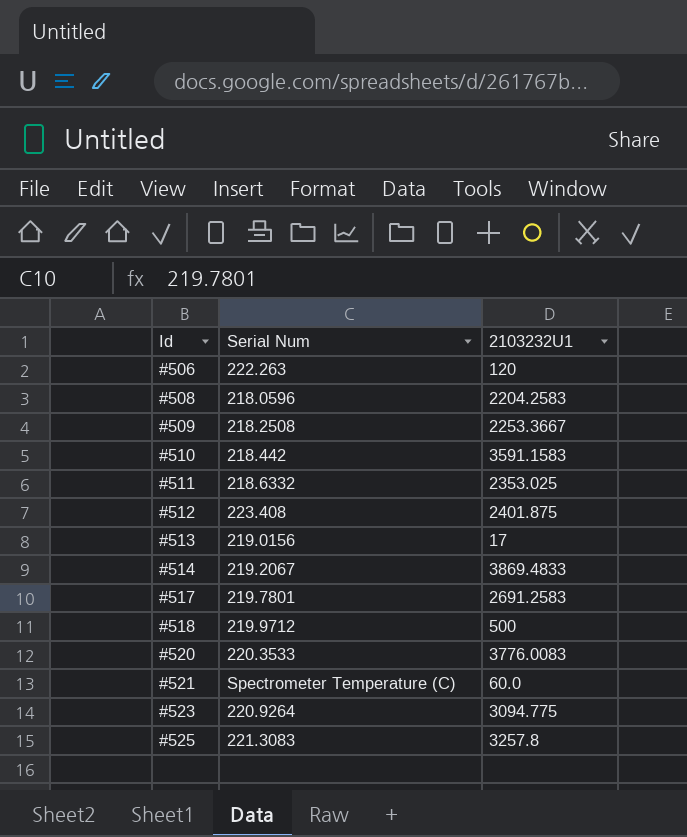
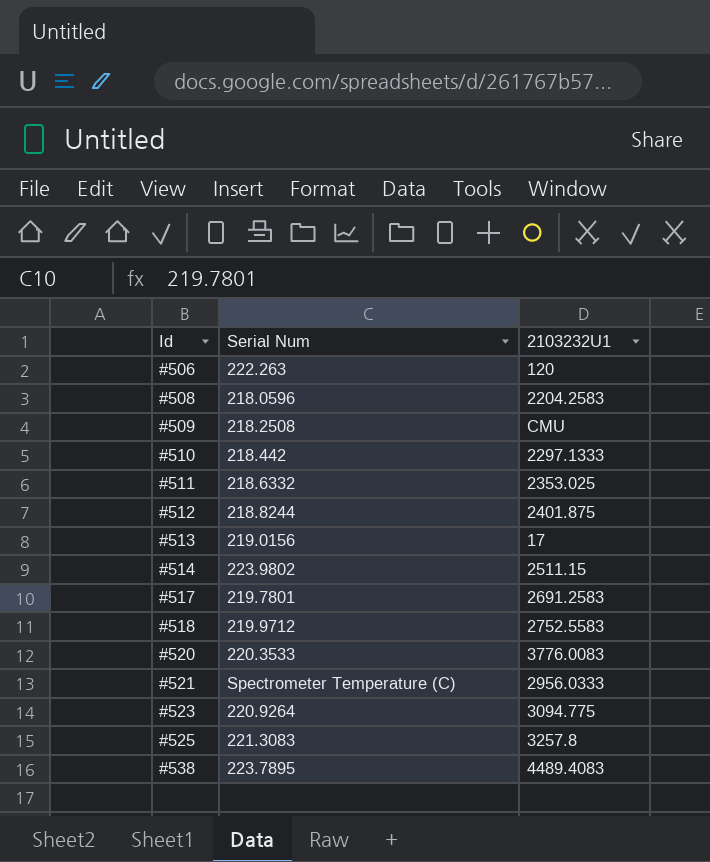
#509 | 2103232U1: 2253.3667 -> CMU
#510 | 2103232U1: 3591.1583 -> 2297.1333
#512 | Serial Num: 223.408 -> 218.8244
#514 | Serial Num: 219.2067 -> 223.9802
#514 | 2103232U1: 3869.4833 -> 2511.15
#518 | 2103232U1: 500 -> 2752.5583
#521 | 2103232U1: 60.0 -> 2956.0333
row #538: none -> 223.7895 | 4489.4083

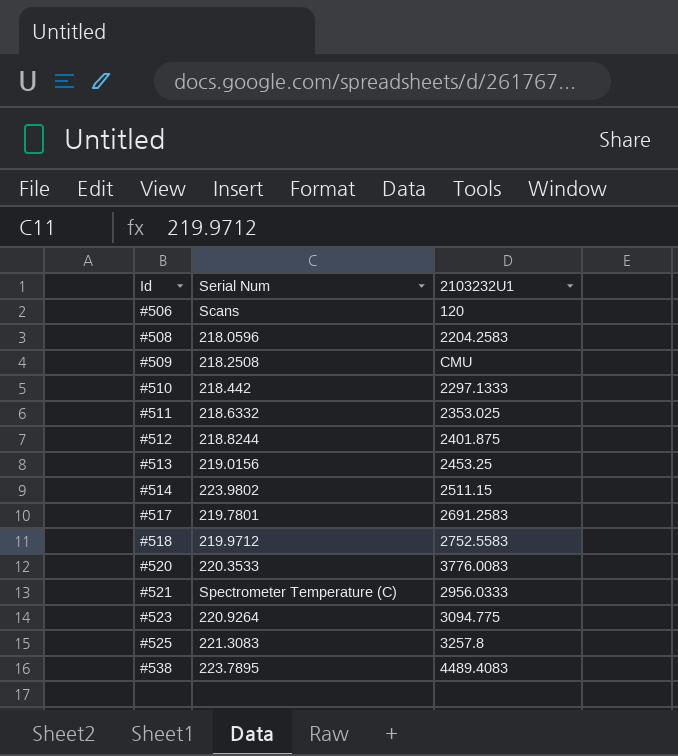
#506 | Serial Num: 222.263 -> Scans
#513 | 2103232U1: 17 -> 2453.25

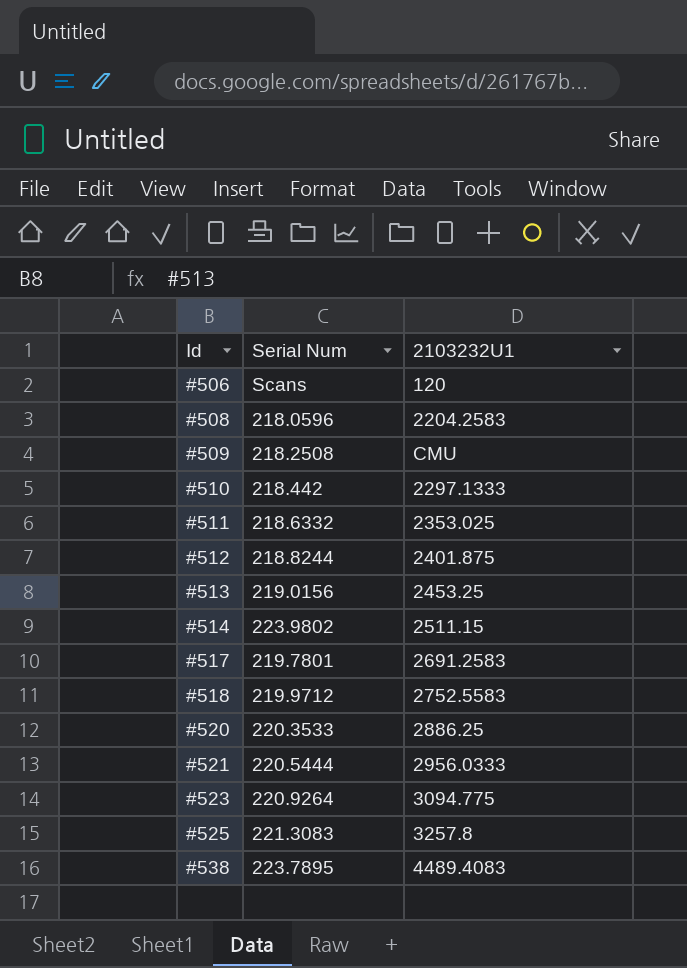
#520 | 2103232U1: 3776.0083 -> 2886.25
#521 | Serial Num: Spectrometer Temperature (C) -> 220.5444

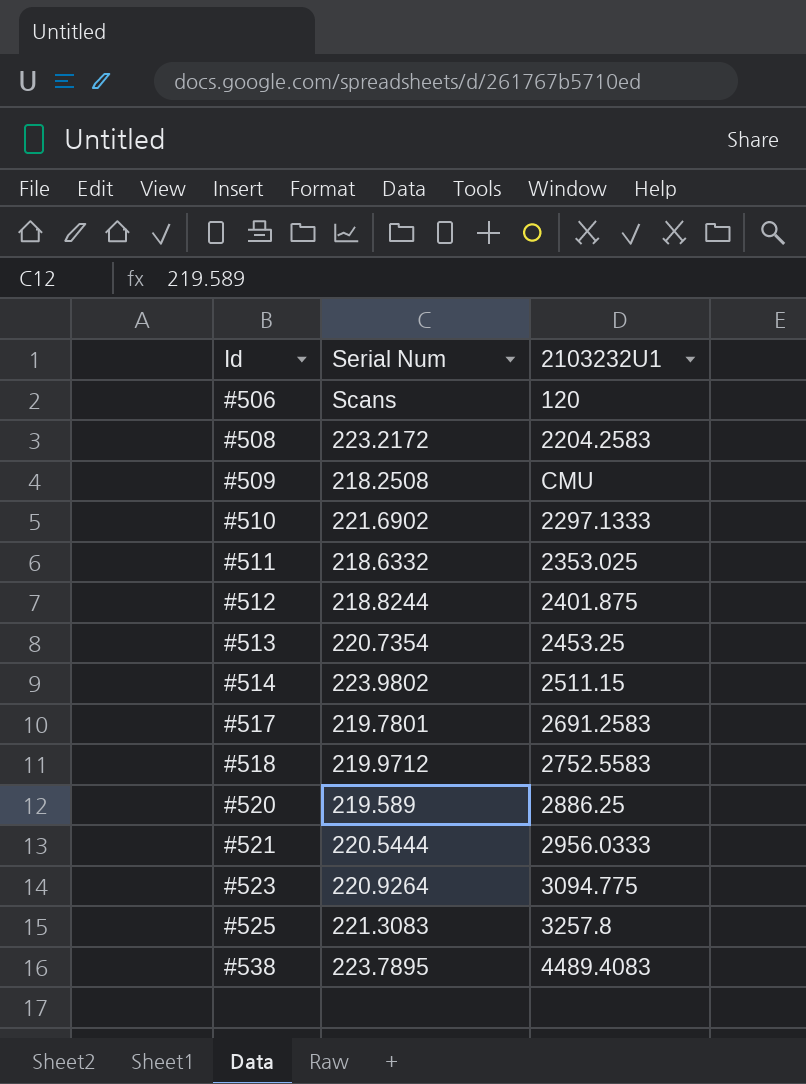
#508 | Serial Num: 218.0596 -> 223.2172
#510 | Serial Num: 218.442 -> 221.6902
#513 | Serial Num: 219.0156 -> 220.7354
#520 | Serial Num: 220.3533 -> 219.589

